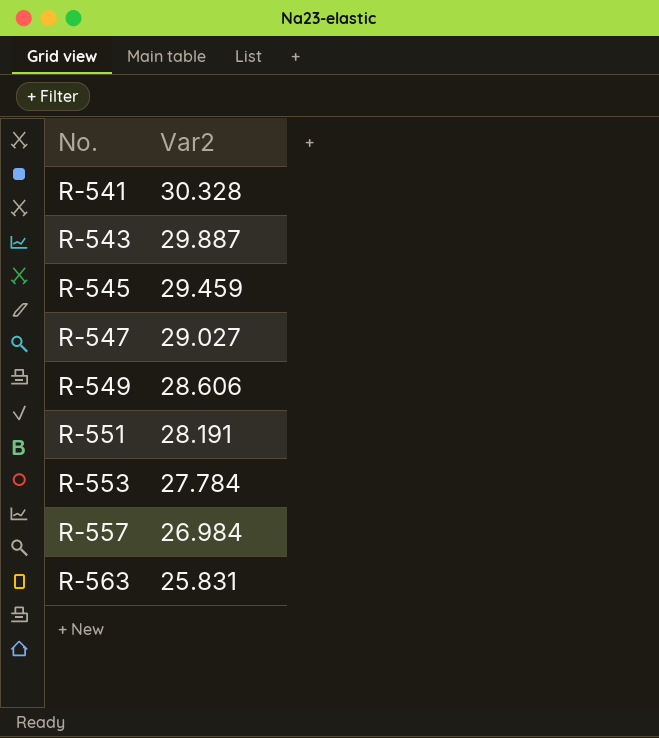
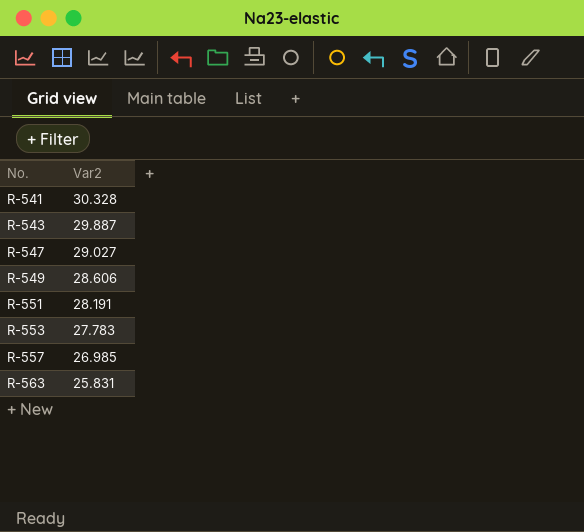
row R-545: 29.459 -> none
R-553 | Var2: 27.784 -> 27.783
R-557 | Var2: 26.984 -> 26.985

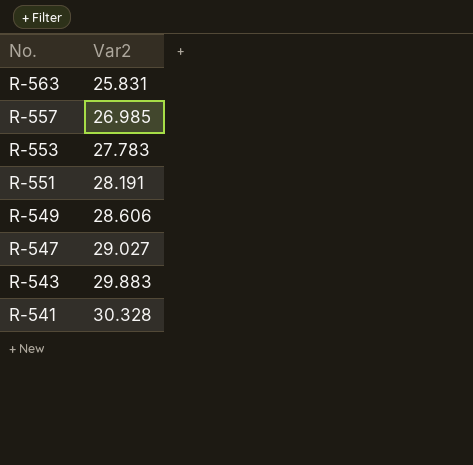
row order: No. ascending -> No. descending
R-543 | Var2: 29.887 -> 29.883

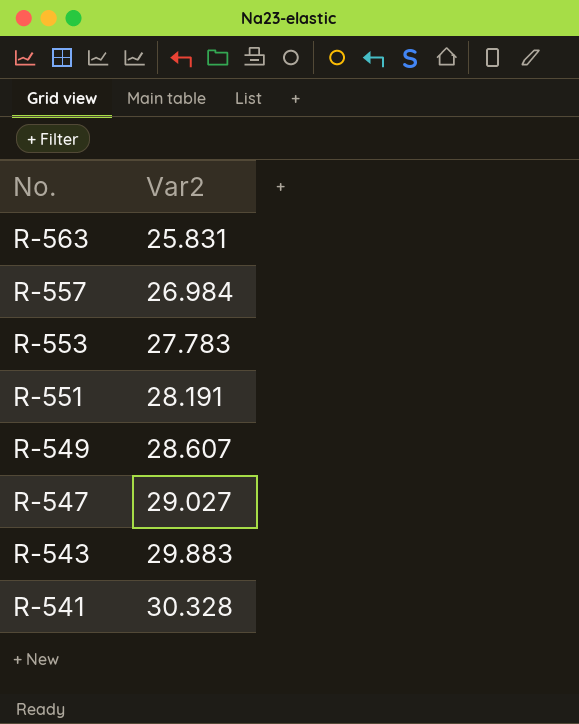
R-557 | Var2: 26.985 -> 26.984
R-549 | Var2: 28.606 -> 28.607

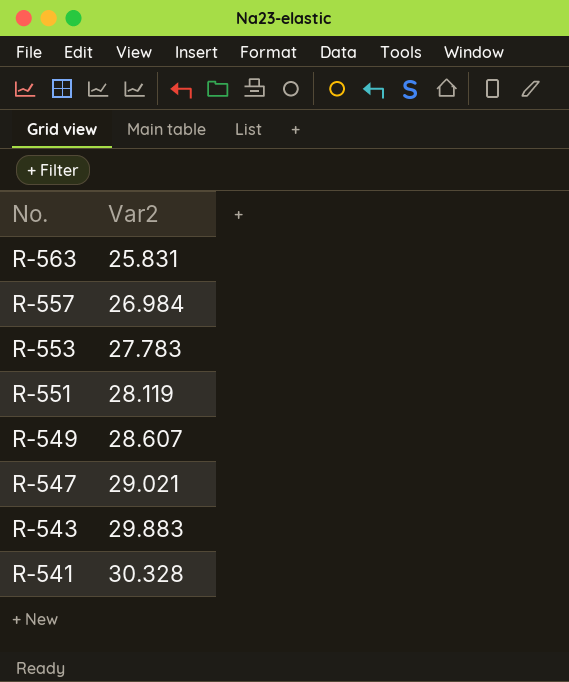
R-551 | Var2: 28.191 -> 28.119
R-547 | Var2: 29.027 -> 29.021

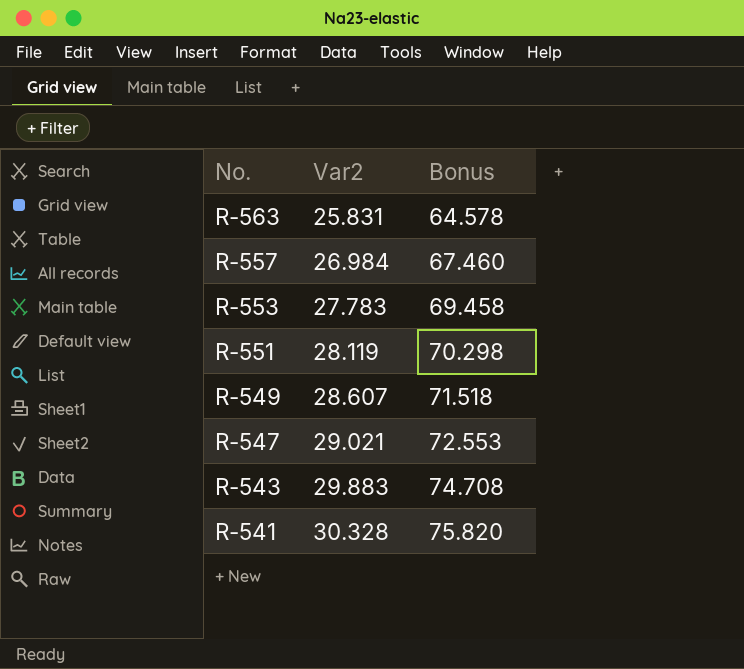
column Bonus | formula: none -> [Var2] * 2.5

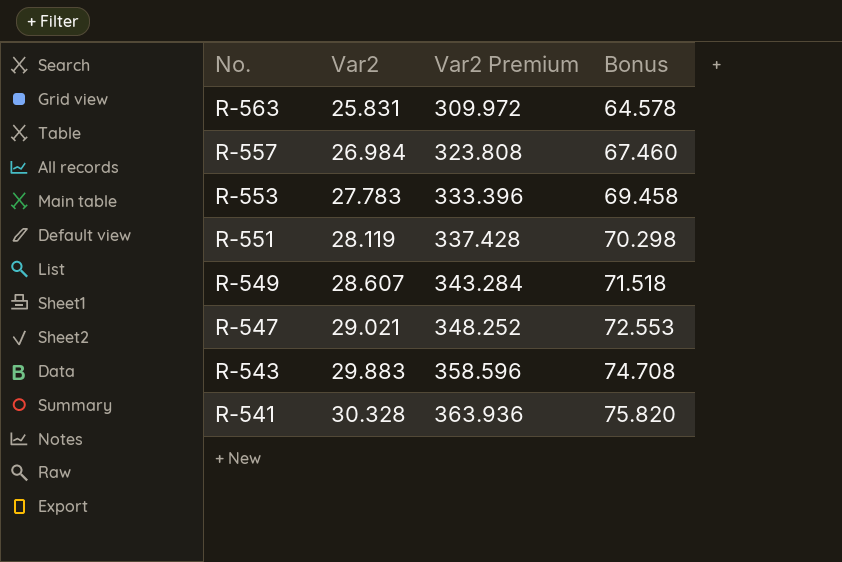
column Var2 Premium | formula: none -> [Var2] * 12

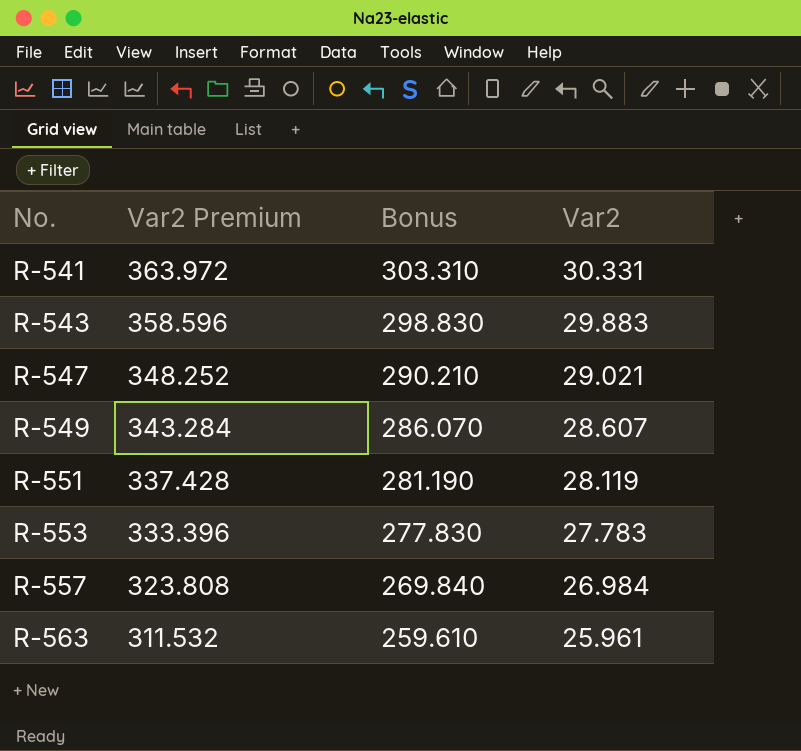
row order: No. descending -> No. ascending
column Bonus | formula: [Var2] * 2.5 -> [Var2] * 10
column Var2 | position: 2 -> 4
R-541 | Var2 Premium: 363.936 -> 363.972
R-541 | Var2: 30.328 -> 30.331
R-563 | Var2 Premium: 309.972 -> 311.532
R-563 | Var2: 25.831 -> 25.961

